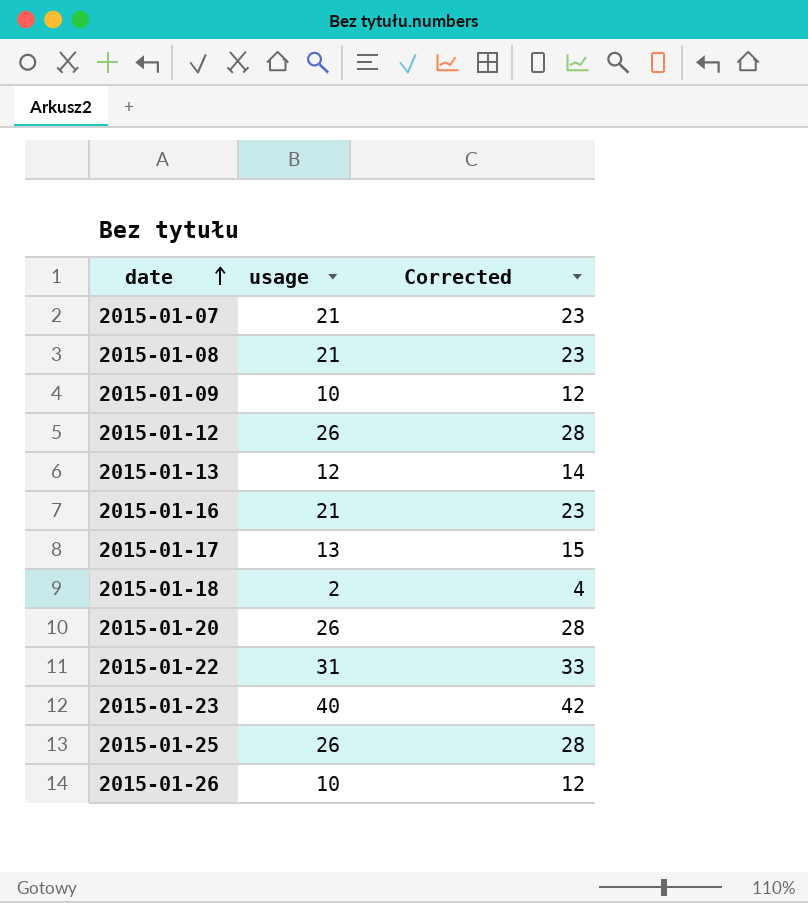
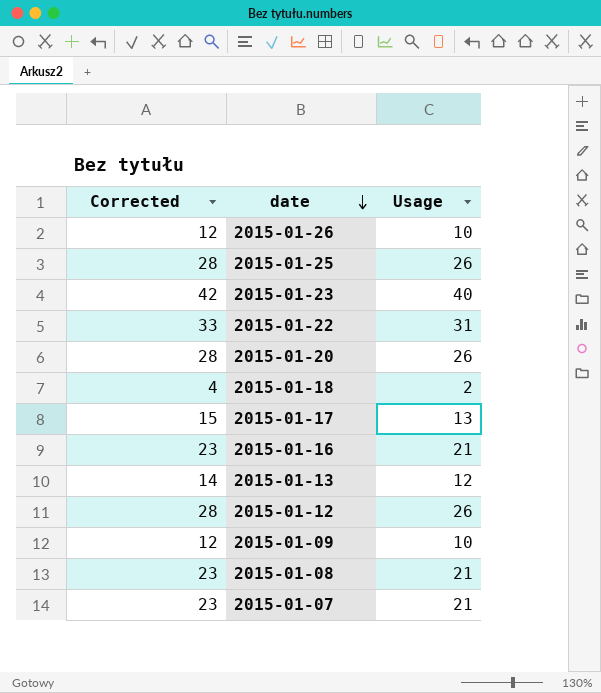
row order: date ascending -> date descending
column Corrected | position: 3 -> 1
column name: usage -> Usage

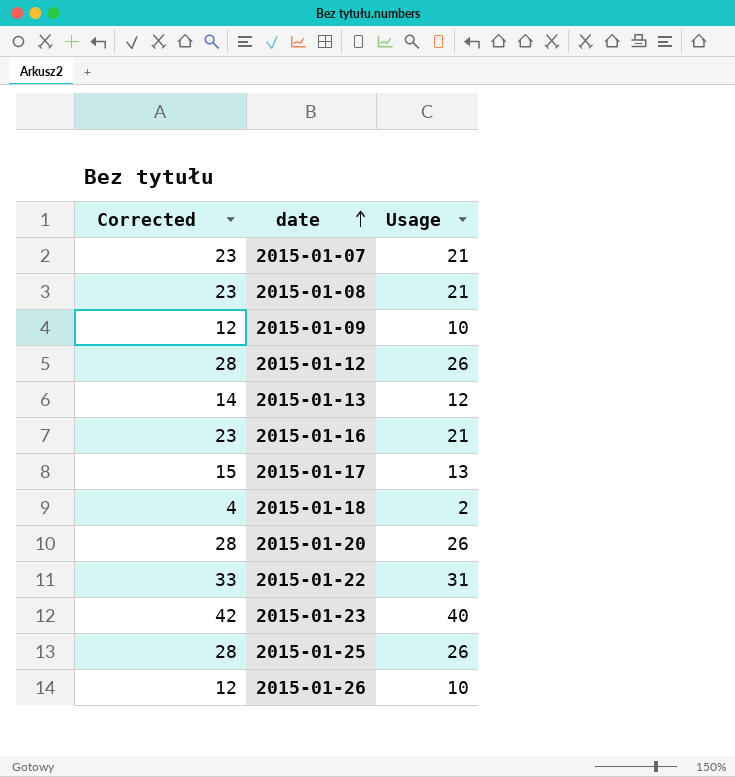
row order: date descending -> date ascending

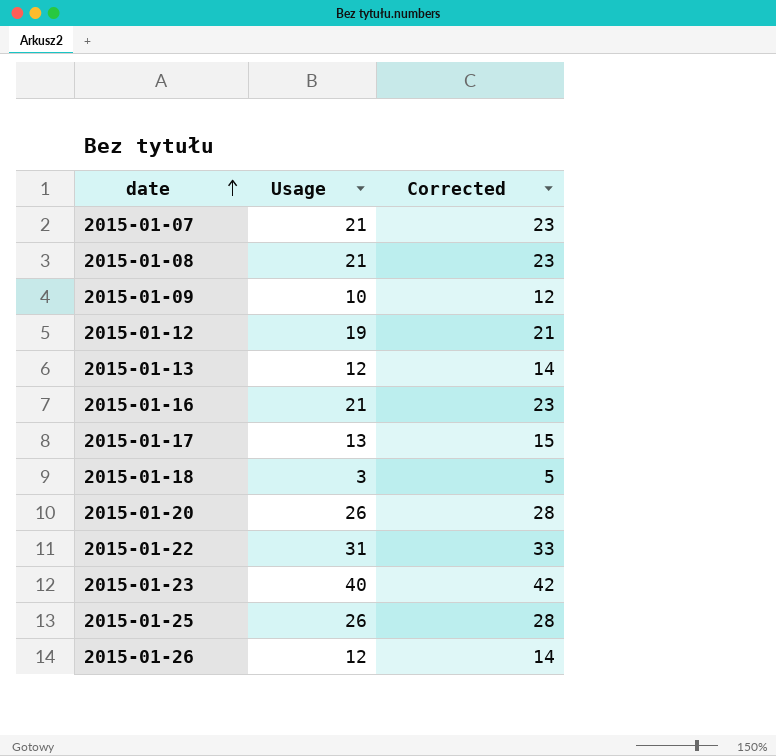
column Corrected | position: 1 -> 3
2015-01-12 | Usage: 26 -> 19
2015-01-12 | Corrected: 28 -> 21
2015-01-18 | Usage: 2 -> 3
2015-01-18 | Corrected: 4 -> 5
2015-01-26 | Usage: 10 -> 12
2015-01-26 | Corrected: 12 -> 14

